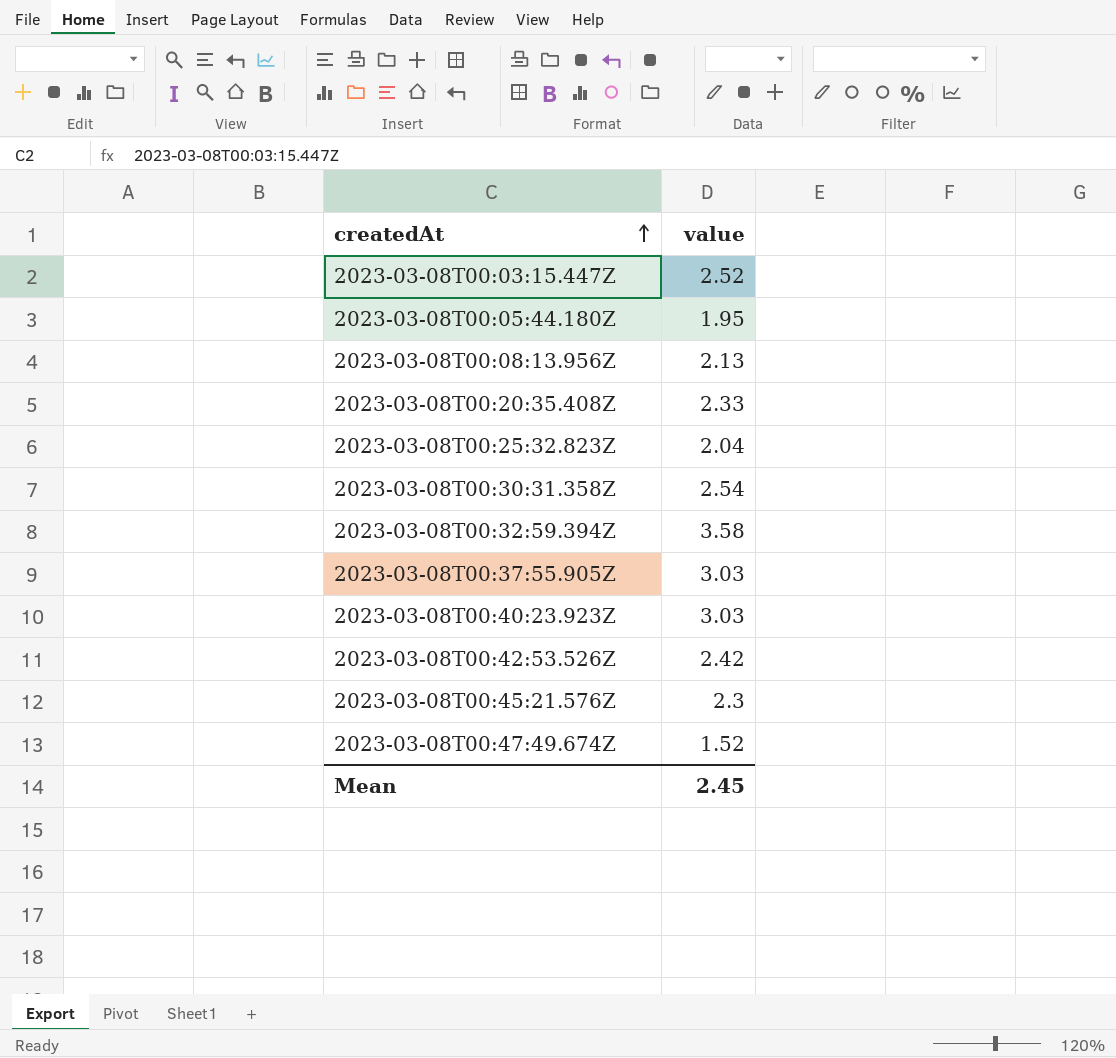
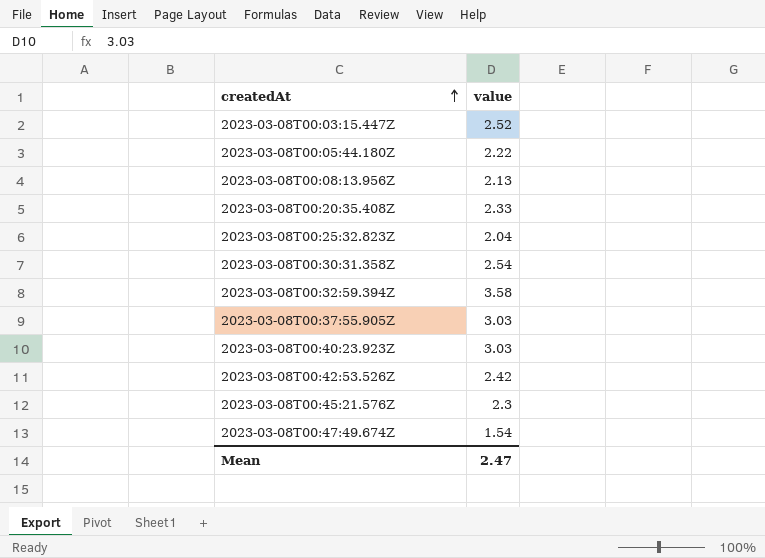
2023-03-08T00:05:44.180Z | value: 1.95 -> 2.22
2023-03-08T00:47:49.674Z | value: 1.52 -> 1.54
Mean | value: 2.45 -> 2.47

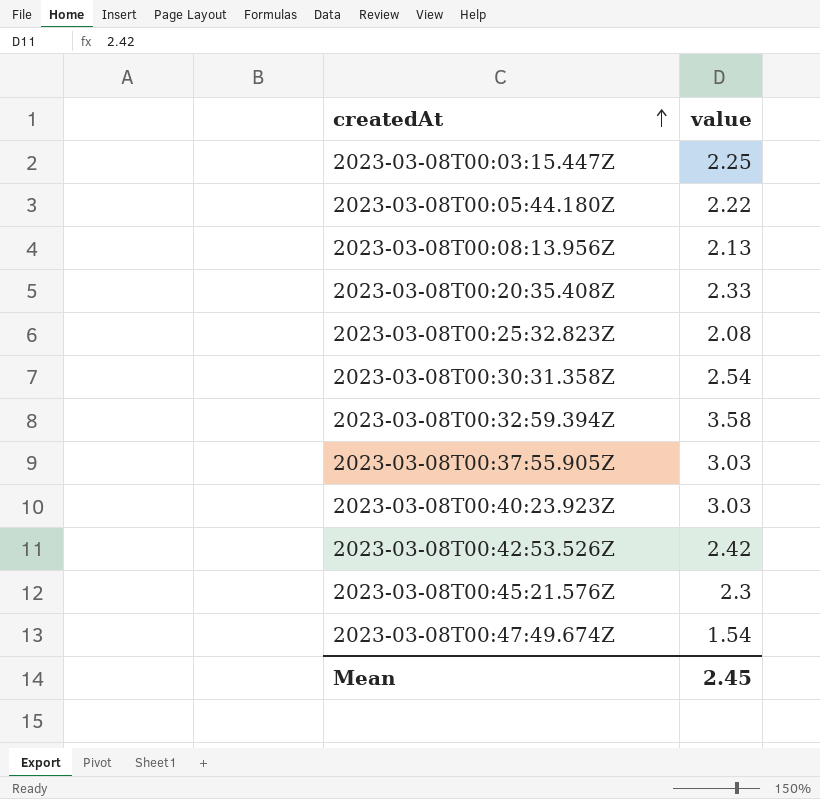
2023-03-08T00:03:15.447Z | value: 2.52 -> 2.25
2023-03-08T00:25:32.823Z | value: 2.04 -> 2.08
Mean | value: 2.47 -> 2.45

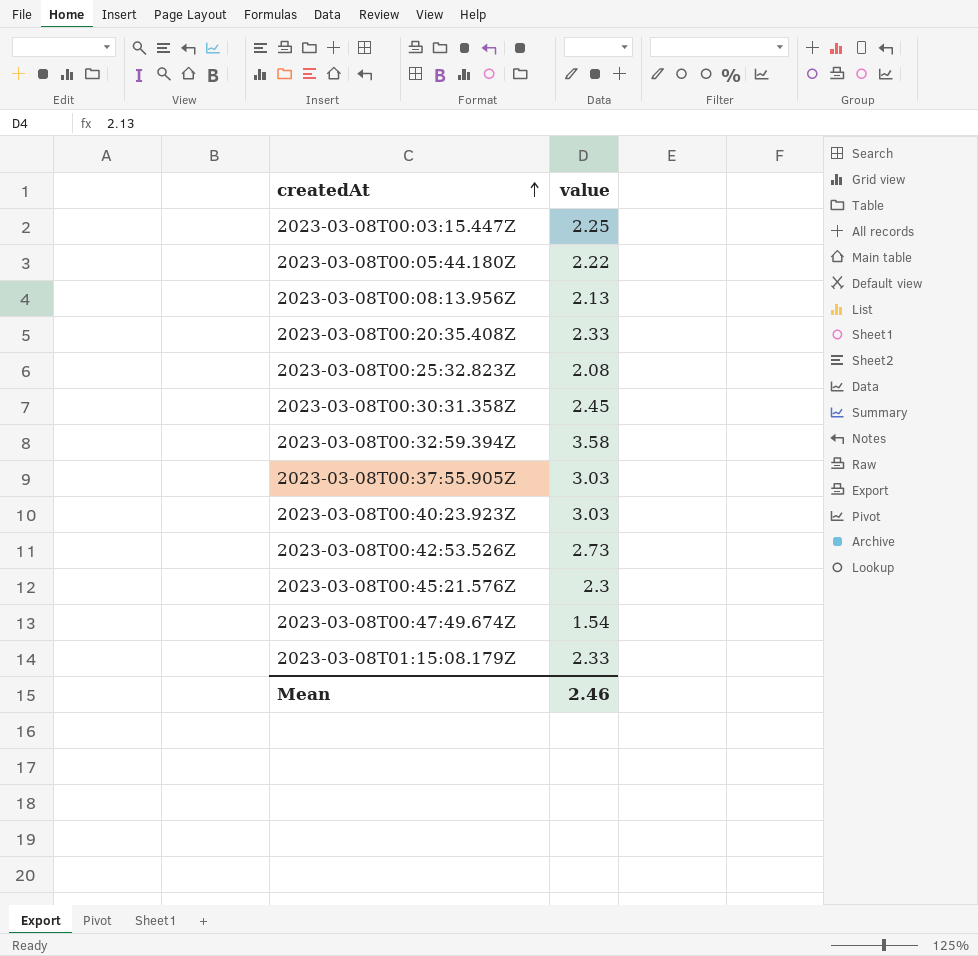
2023-03-08T00:30:31.358Z | value: 2.54 -> 2.45
2023-03-08T00:42:53.526Z | value: 2.42 -> 2.73
row 2023-03-08T01:15:08.179Z: none -> 2.33
Mean | value: 2.45 -> 2.46

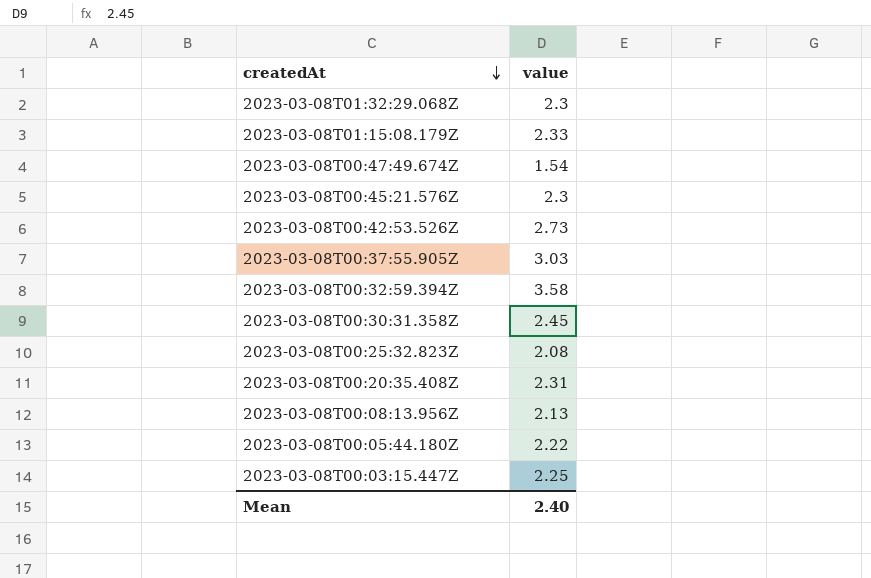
row order: createdAt ascending -> createdAt descending
row 2023-03-08T00:40:23.923Z: 3.03 -> none
row 2023-03-08T01:32:29.068Z: none -> 2.3
2023-03-08T00:20:35.408Z | value: 2.33 -> 2.31
Mean | value: 2.46 -> 2.40

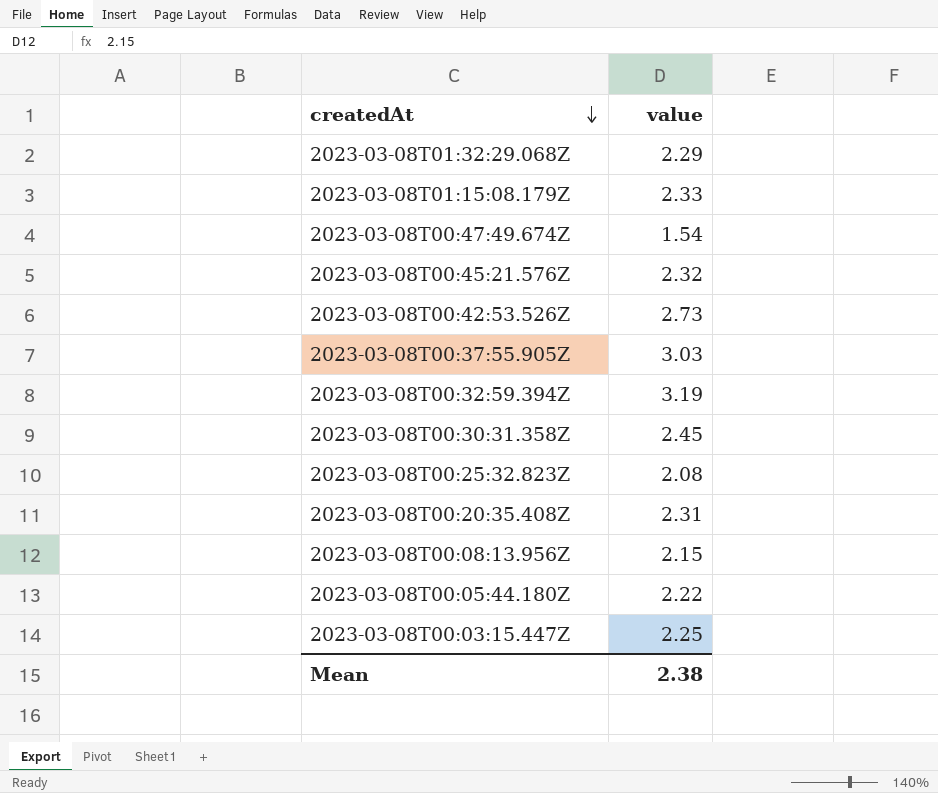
2023-03-08T01:32:29.068Z | value: 2.3 -> 2.29
2023-03-08T00:45:21.576Z | value: 2.3 -> 2.32
2023-03-08T00:32:59.394Z | value: 3.58 -> 3.19
2023-03-08T00:08:13.956Z | value: 2.13 -> 2.15
Mean | value: 2.40 -> 2.38

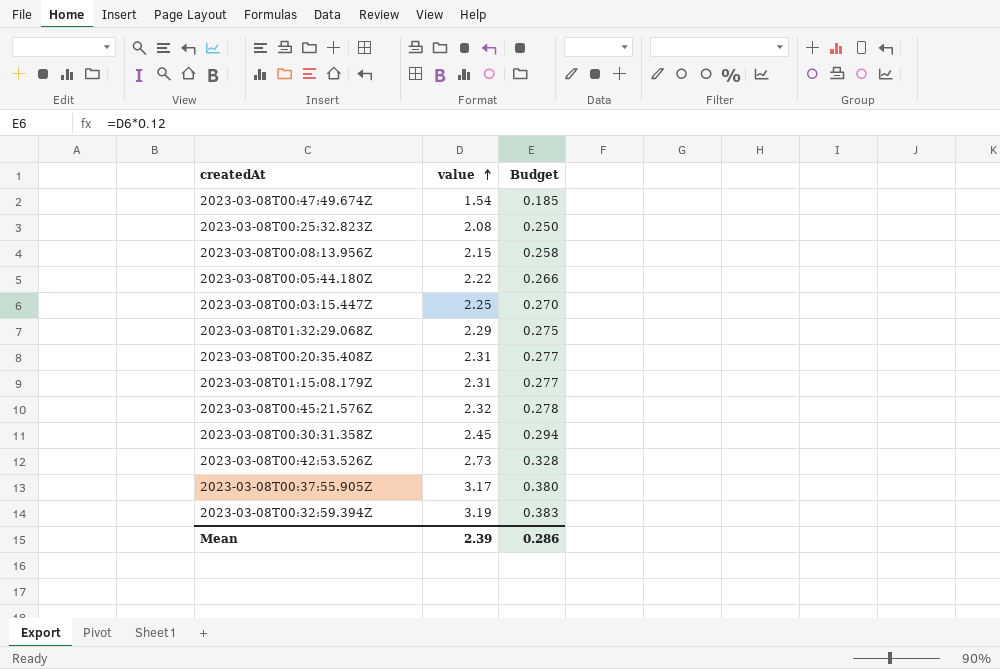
row order: createdAt descending -> value ascending
column Budget | formula: none -> [value] * 0.12
2023-03-08T01:15:08.179Z | value: 2.33 -> 2.31
2023-03-08T00:37:55.905Z | value: 3.03 -> 3.17
Mean | value: 2.38 -> 2.39

